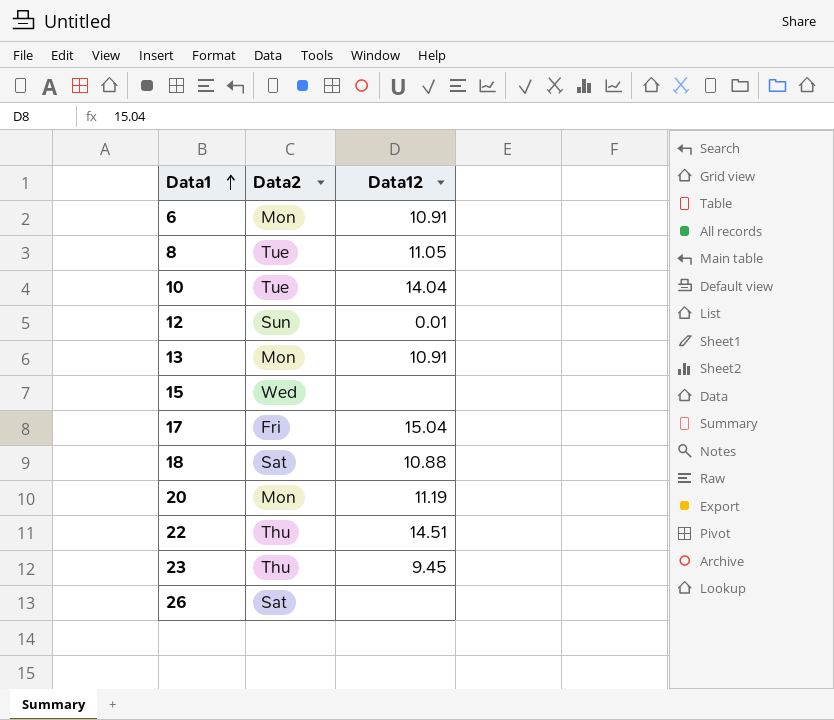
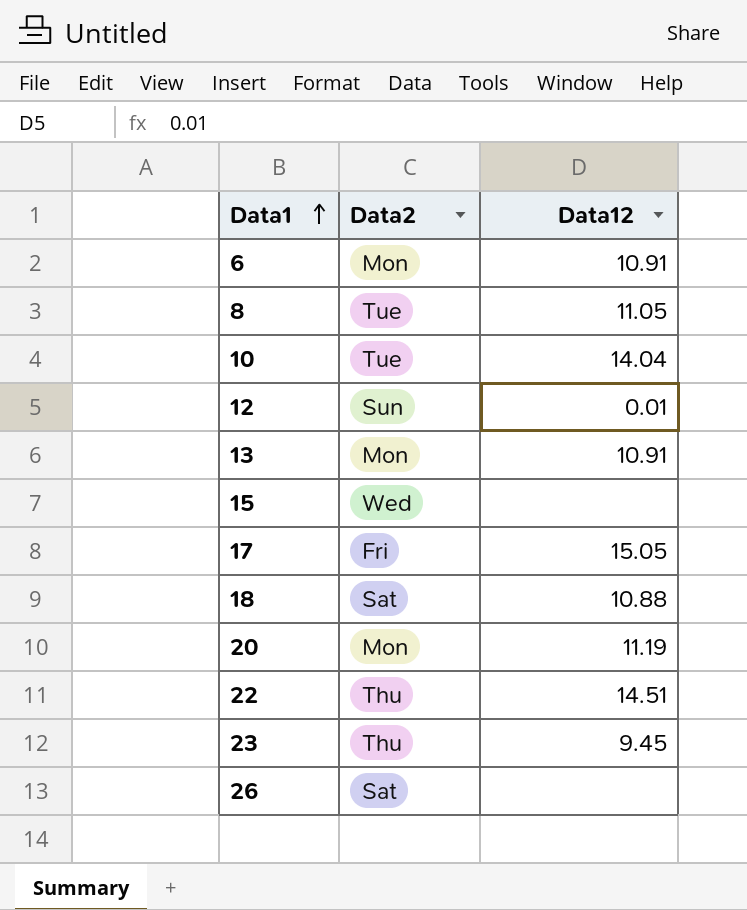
17 | Data12: 15.04 -> 15.05

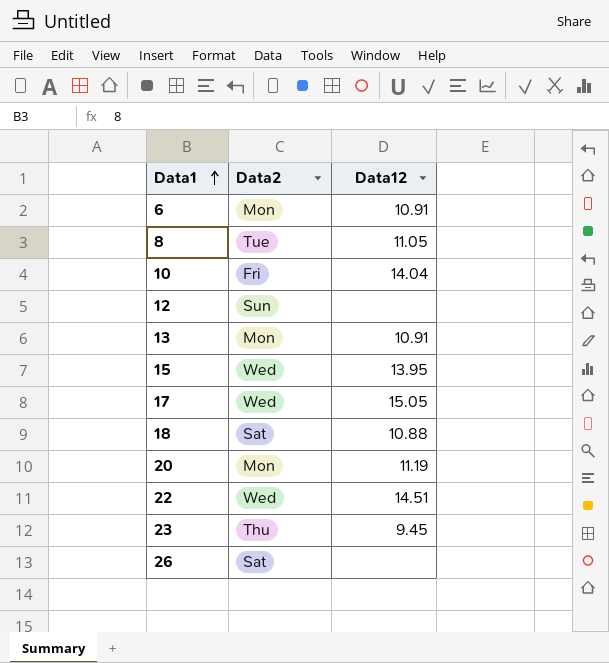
10 | Data2: Tue -> Fri
12 | Data12: 0.01 -> none
15 | Data12: none -> 13.95
17 | Data2: Fri -> Wed
22 | Data2: Thu -> Wed

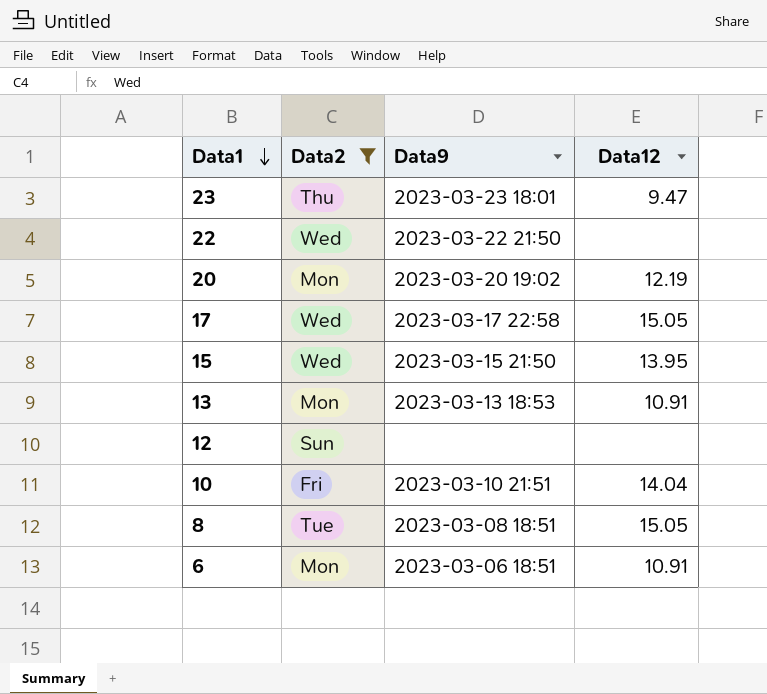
filter: none -> Data2 != Sat
row order: Data1 ascending -> Data1 descending
column Data9 | position: none -> 3
23 | Data12: 9.45 -> 9.47
22 | Data12: 14.51 -> none
20 | Data12: 11.19 -> 12.19
8 | Data12: 11.05 -> 15.05

